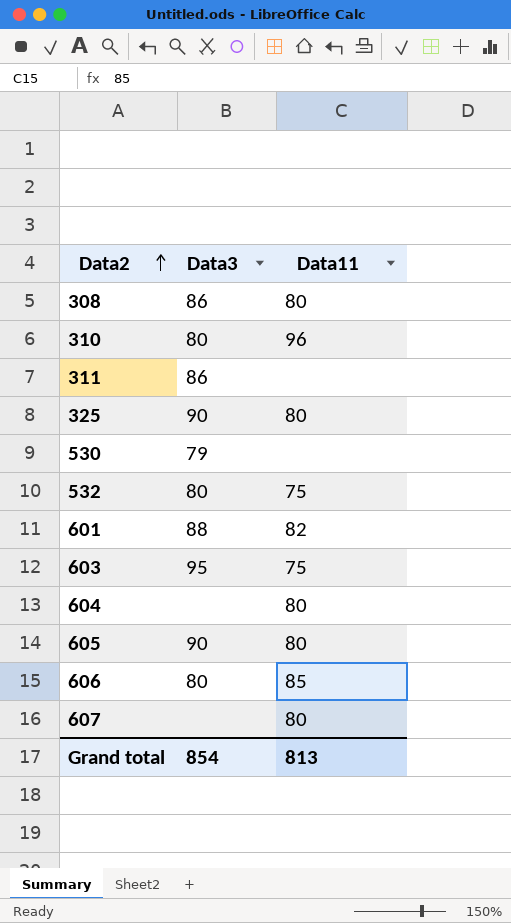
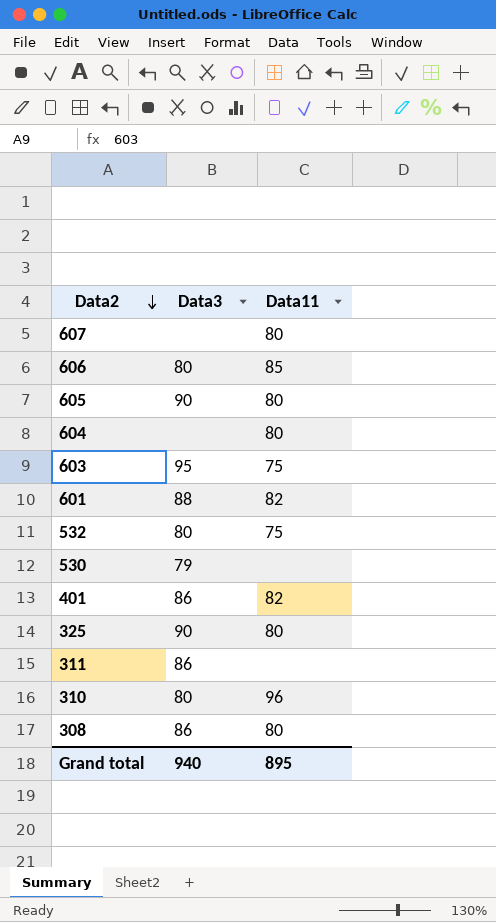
row order: Data2 ascending -> Data2 descending
row 401: none -> 86 | 82
Grand total | Data3: 854 -> 940
Grand total | Data11: 813 -> 895

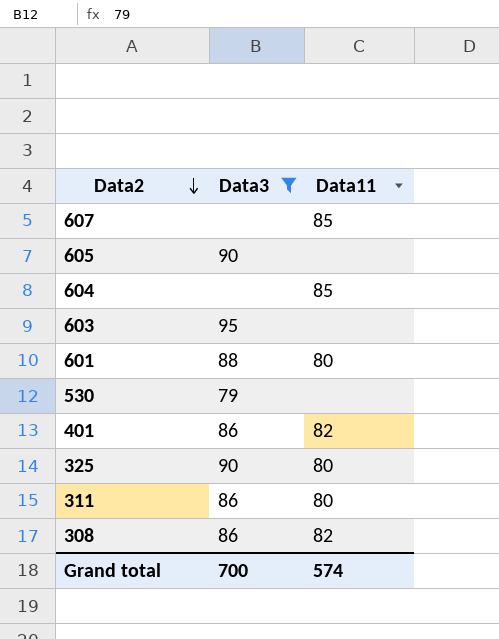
filter: none -> Data3 != 80
607 | Data11: 80 -> 85
605 | Data11: 80 -> none
604 | Data11: 80 -> 85
603 | Data11: 75 -> none
601 | Data11: 82 -> 80
311 | Data11: none -> 80
308 | Data11: 80 -> 82
Grand total | Data3: 940 -> 700
Grand total | Data11: 895 -> 574

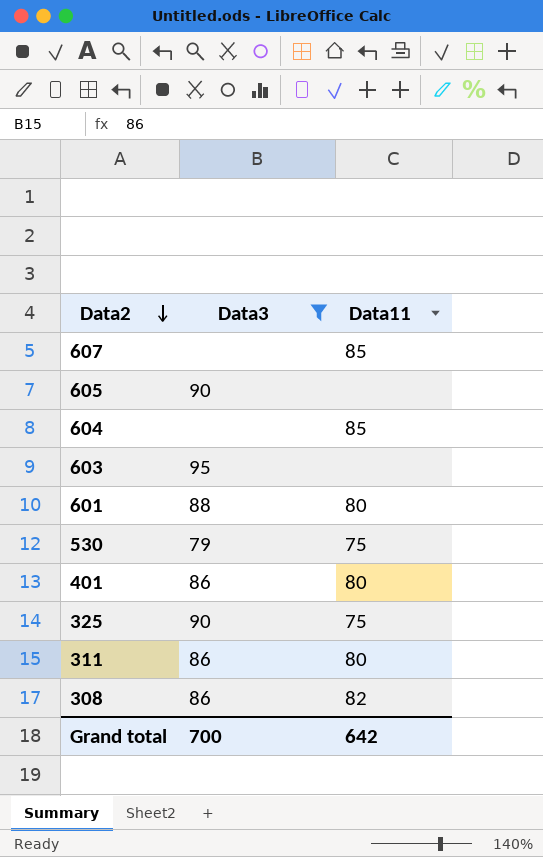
530 | Data11: none -> 75
401 | Data11: 82 -> 80
325 | Data11: 80 -> 75
Grand total | Data11: 574 -> 642

